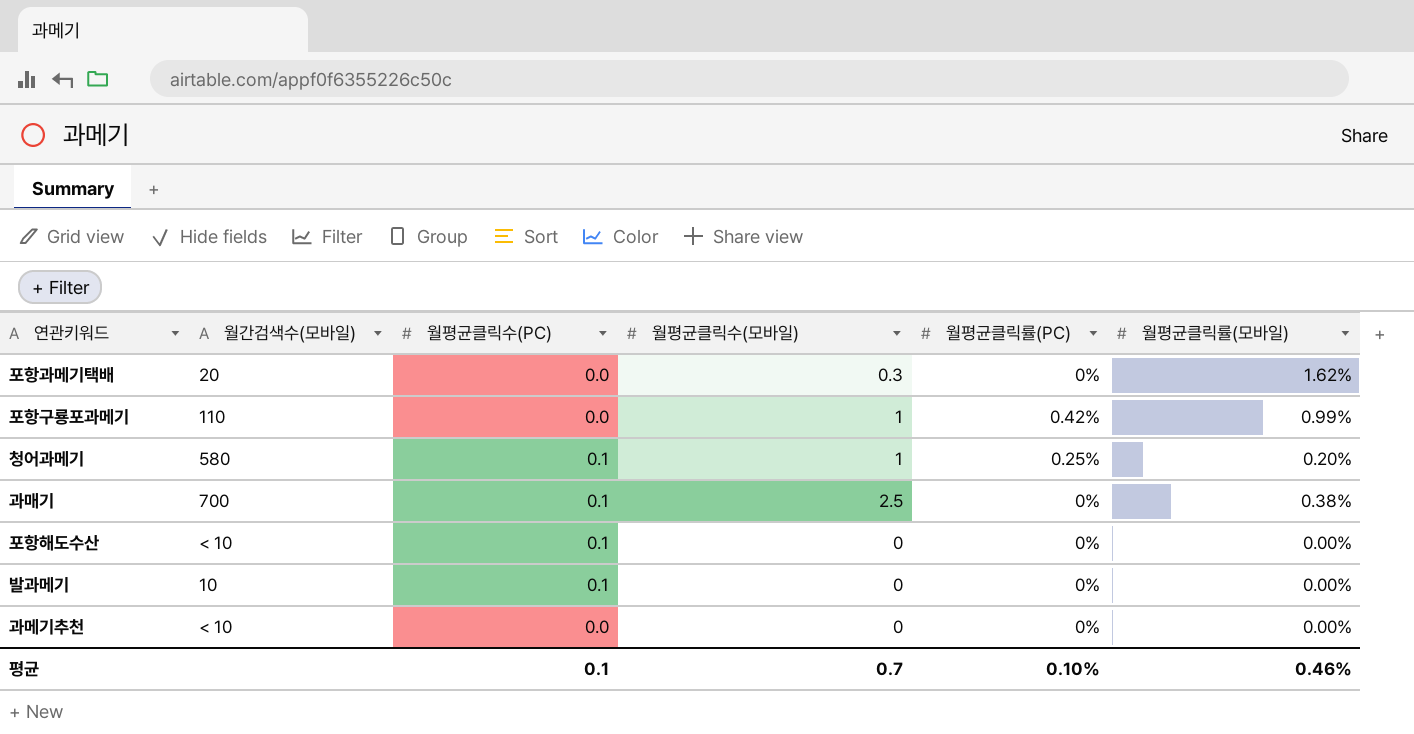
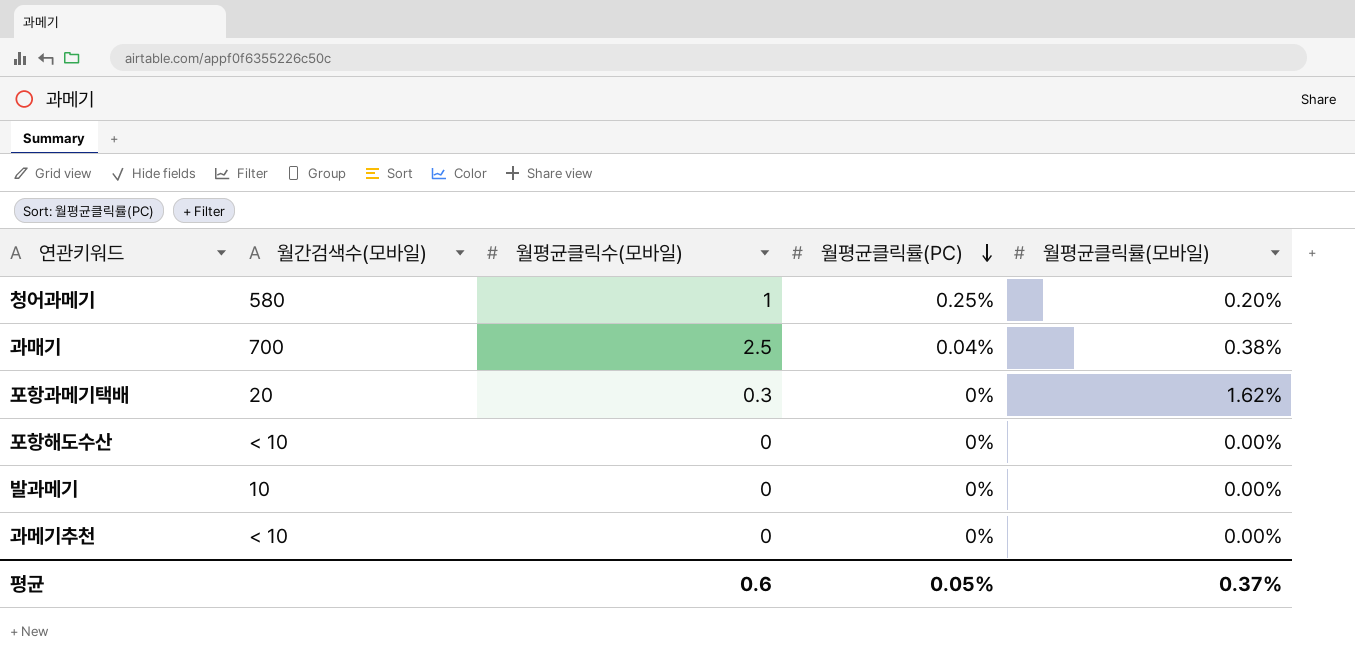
row order: none -> 월평균클릭률(PC) descending
column 월평균클릭수(PC) | position: 3 -> none
row 포항구룡포과메기: 110 | 0.0 | 1 | 0.42% | 0.99% -> none
과매기 | 월평균클릭률(PC): 0% -> 0.04%
평균 | 월평균클릭수(모바일): 0.7 -> 0.6
평균 | 월평균클릭률(PC): 0.10% -> 0.05%
평균 | 월평균클릭률(모바일): 0.46% -> 0.37%

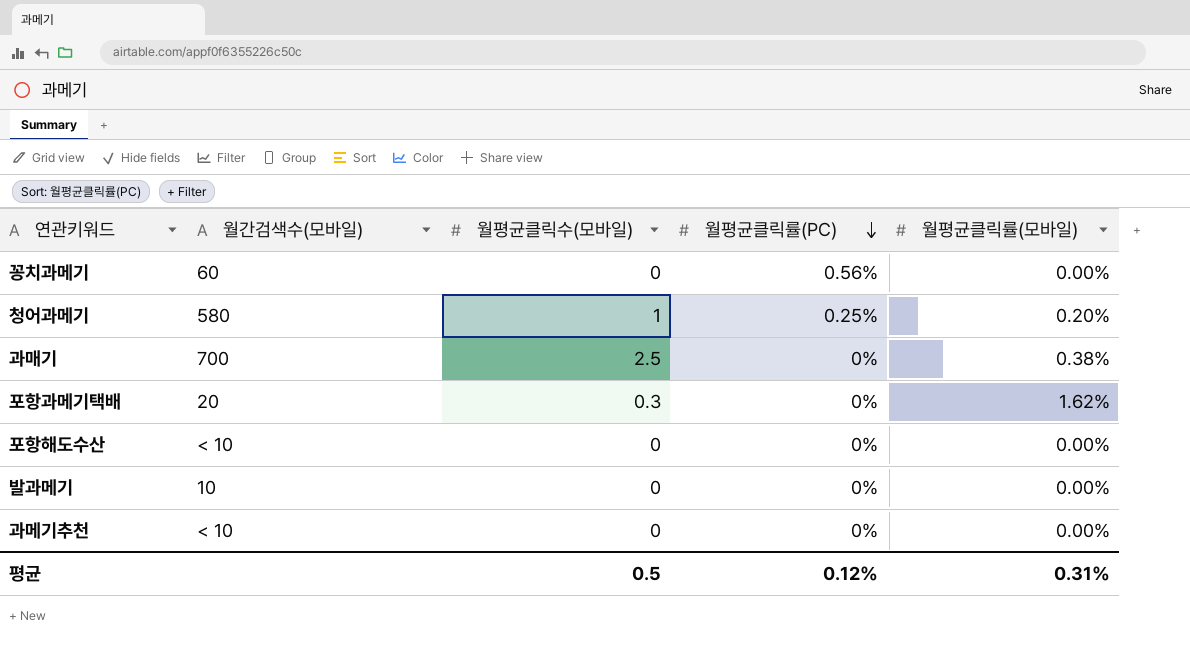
row 꽁치과메기: none -> 60 | 0 | 0.56% | 0.00%
과매기 | 월평균클릭률(PC): 0.04% -> 0%
평균 | 월평균클릭수(모바일): 0.6 -> 0.5
평균 | 월평균클릭률(PC): 0.05% -> 0.12%
평균 | 월평균클릭률(모바일): 0.37% -> 0.31%

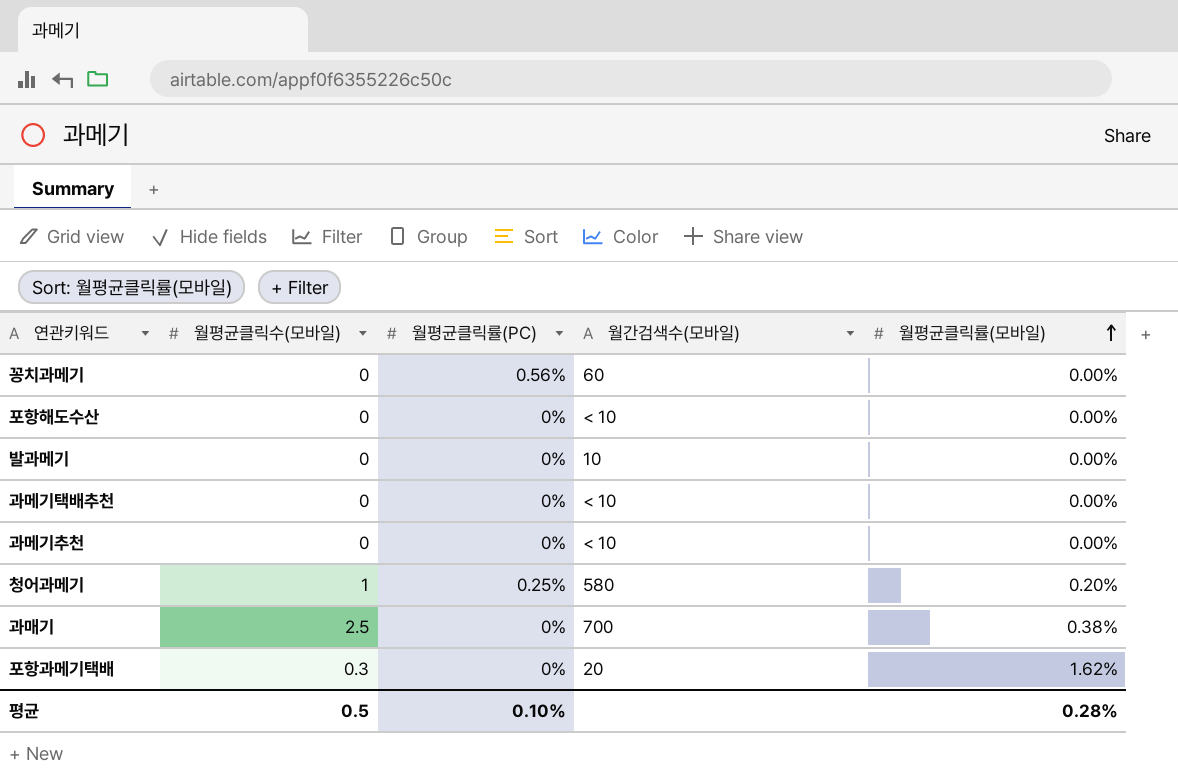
row order: 월평균클릭률(PC) descending -> 월평균클릭률(모바일) ascending
column 월간검색수(모바일) | position: 2 -> 4
row 과메기택배추천: none -> 0 | 0% | < 10 | 0.00%
평균 | 월평균클릭률(PC): 0.12% -> 0.10%
평균 | 월평균클릭률(모바일): 0.31% -> 0.28%

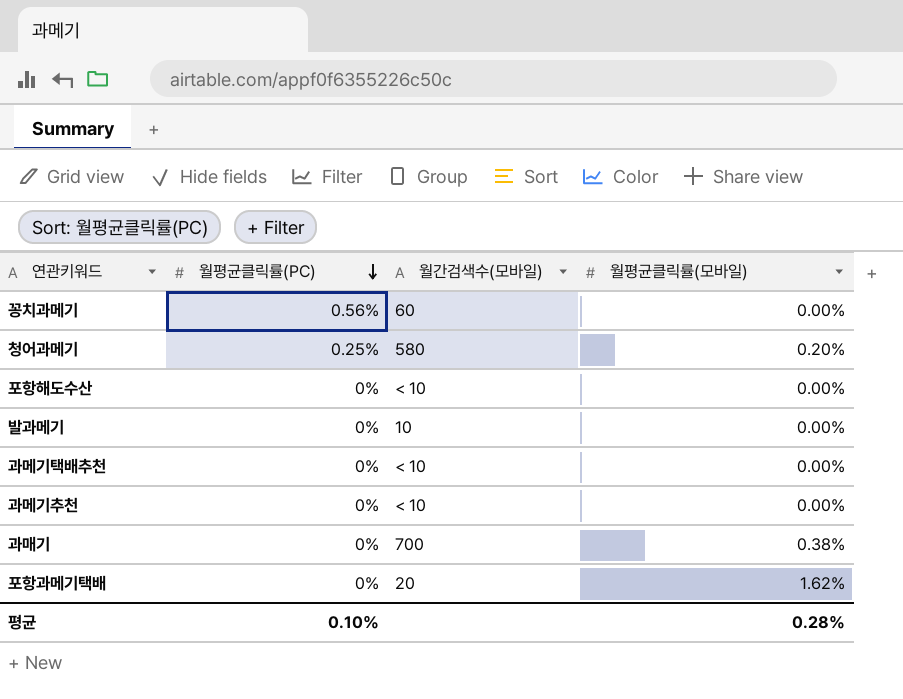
row order: 월평균클릭률(모바일) ascending -> 월평균클릭률(PC) descending
column 월평균클릭수(모바일) | position: 2 -> none

